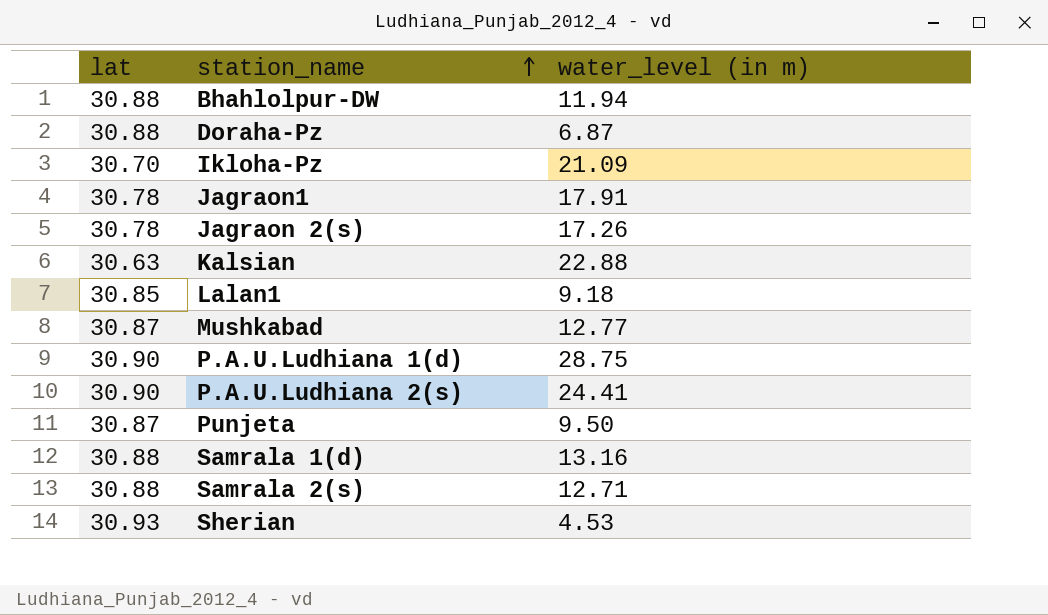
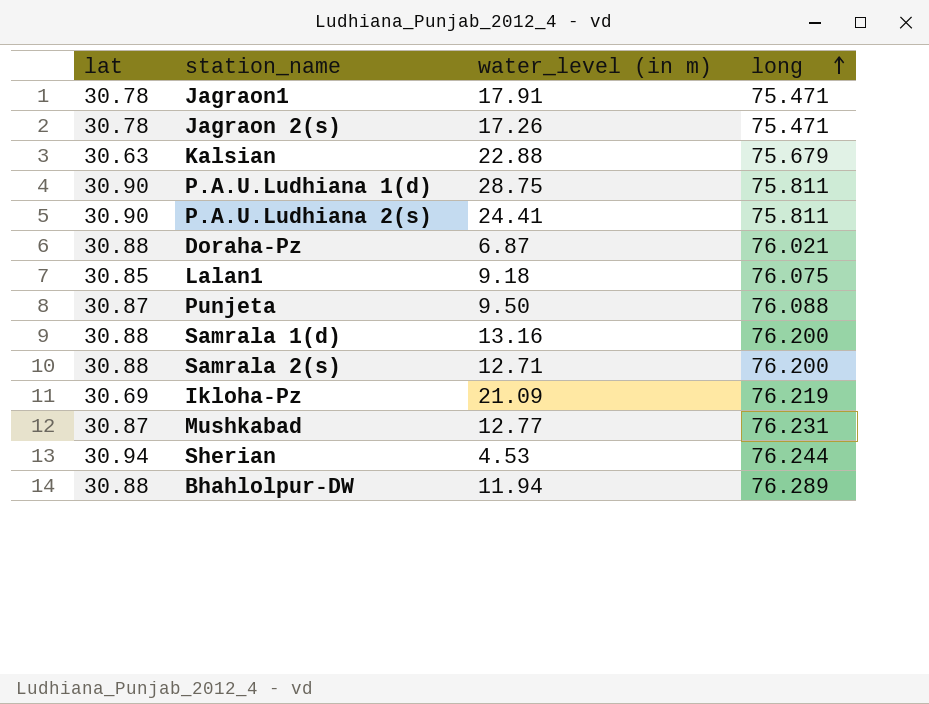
row order: station_name ascending -> long ascending
column long | position: none -> 4
Ikloha-Pz | lat: 30.70 -> 30.69
Sherian | lat: 30.93 -> 30.94

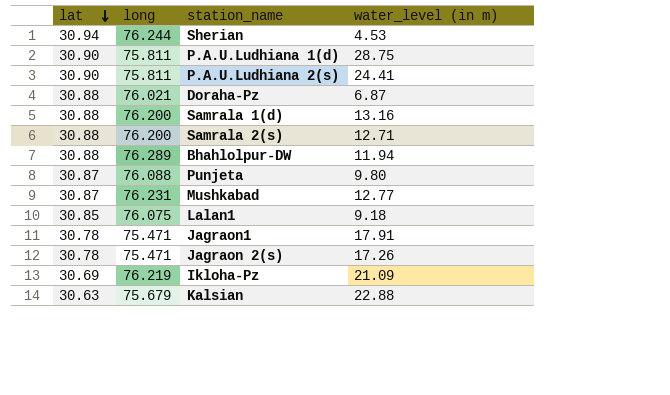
row order: long ascending -> lat descending
column long | position: 4 -> 2
Punjeta | water_level (in m): 9.50 -> 9.80

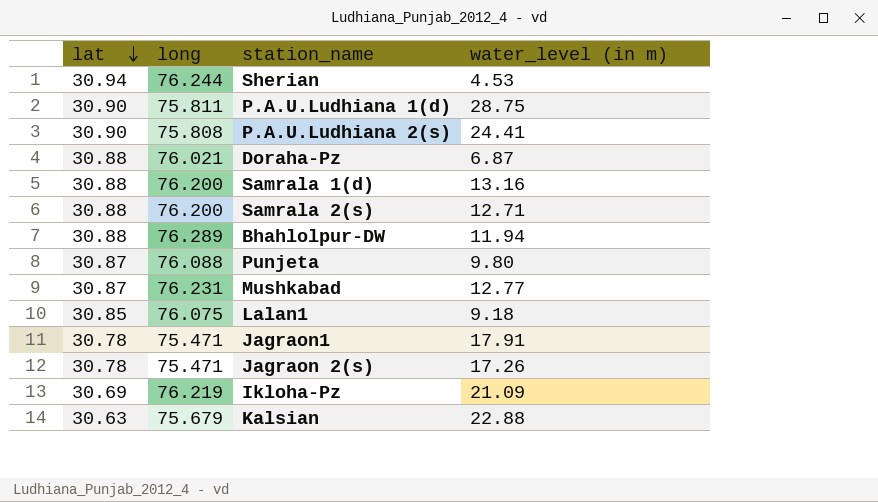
P.A.U.Ludhiana 2(s) | long: 75.811 -> 75.808

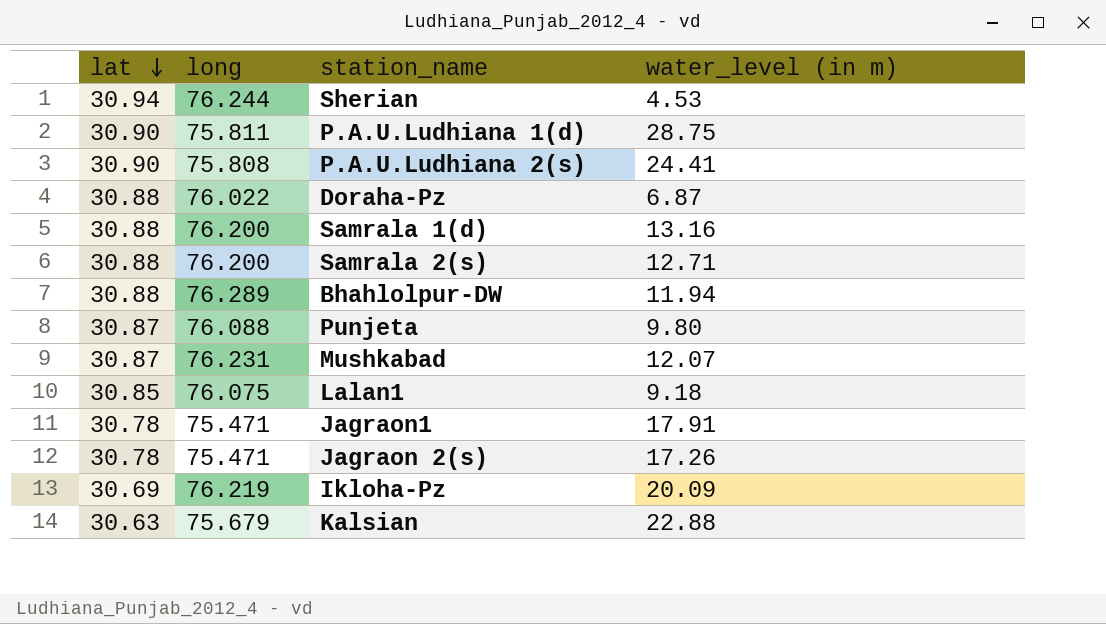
Doraha-Pz | long: 76.021 -> 76.022
Mushkabad | water_level (in m): 12.77 -> 12.07
Ikloha-Pz | water_level (in m): 21.09 -> 20.09

